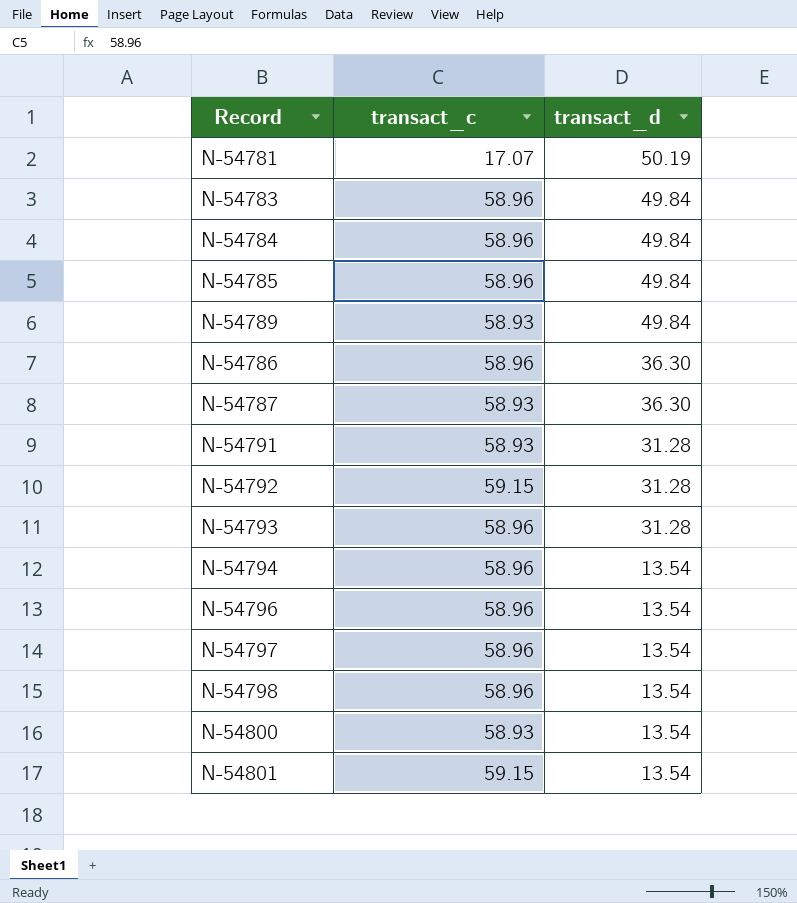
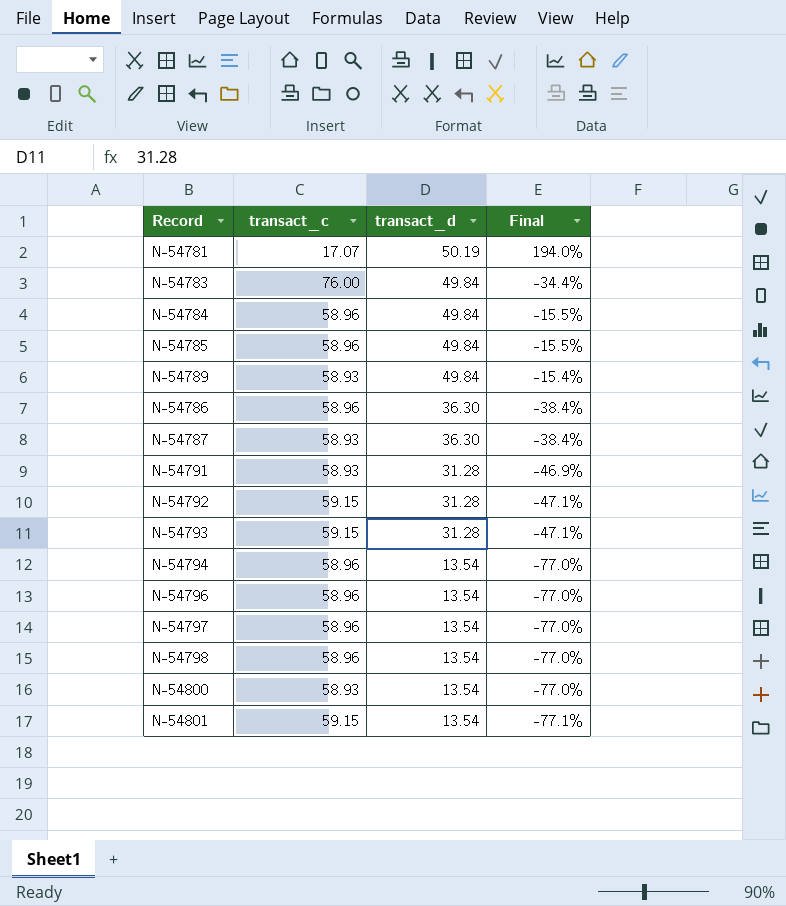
column Final | formula: none -> ([transact_d] - [transact_c]) / [transact_c]
N-54783 | transact_c: 58.96 -> 76.00
N-54793 | transact_c: 58.96 -> 59.15

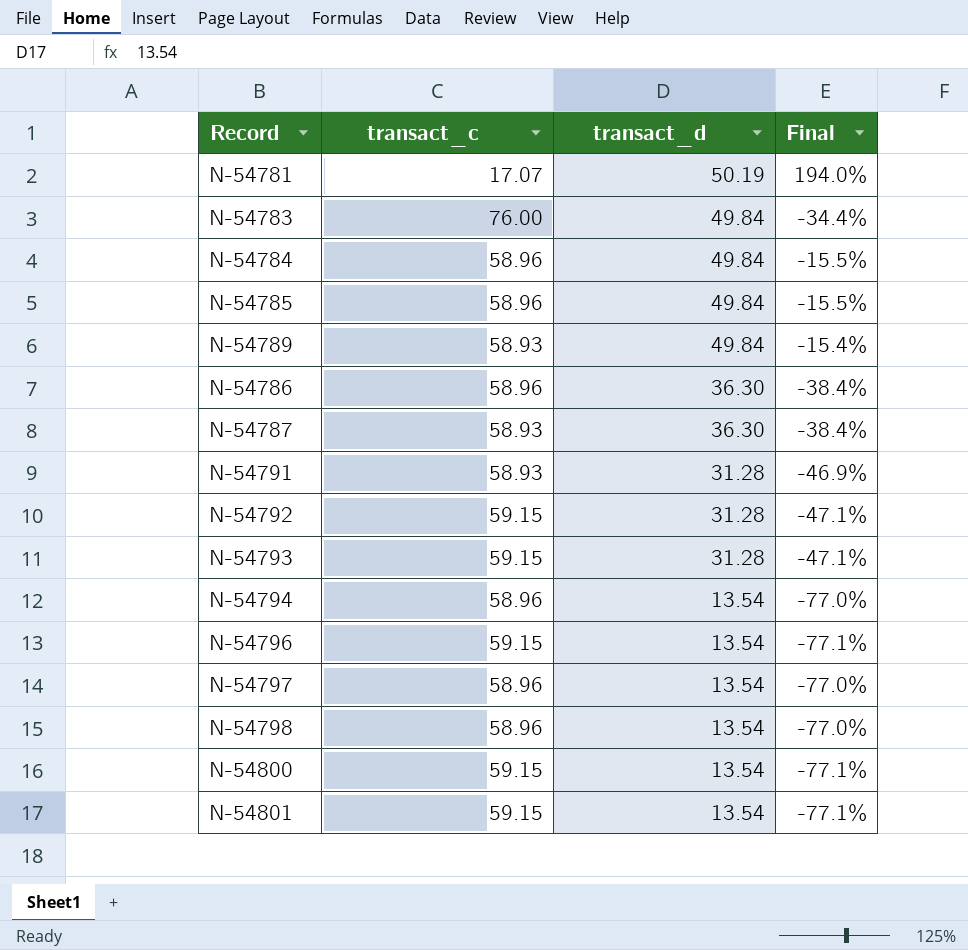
N-54796 | transact_c: 58.96 -> 59.15
N-54796 | Final: -77.0% -> -77.1%
N-54800 | transact_c: 58.93 -> 59.15
N-54800 | Final: -77.0% -> -77.1%

